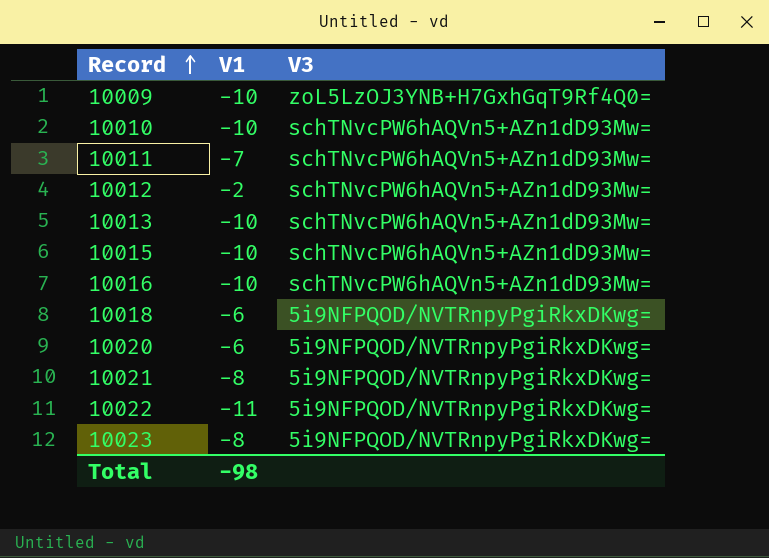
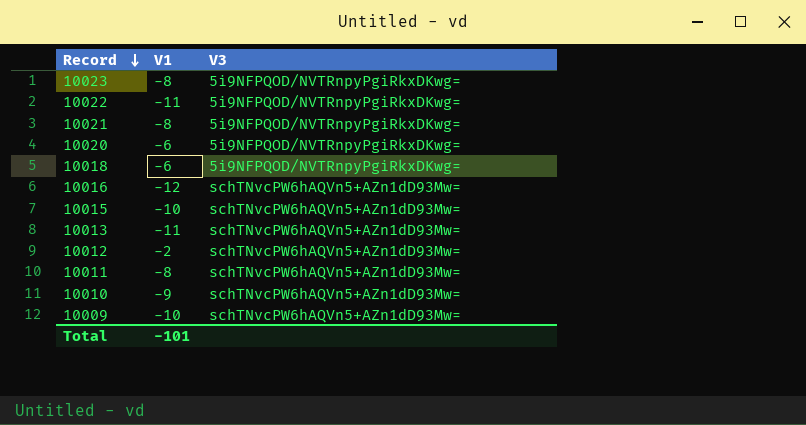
row order: Record ascending -> Record descending
10016 | V1: -10 -> -12
10013 | V1: -10 -> -11
10011 | V1: -7 -> -8
10010 | V1: -10 -> -9
10009 | V3: zoL5LzOJ3YNB+H7GxhGqT9Rf4Q0= -> schTNvcPW6hAQVn5+AZn1dD93Mw=
Total | V1: -98 -> -101

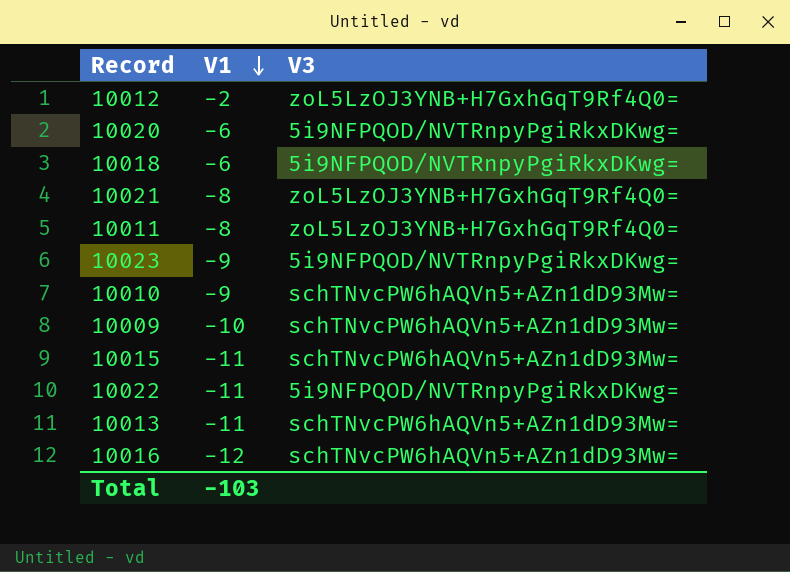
row order: Record descending -> V1 descending
10012 | V3: schTNvcPW6hAQVn5+AZn1dD93Mw= -> zoL5LzOJ3YNB+H7GxhGqT9Rf4Q0=
10021 | V3: 5i9NFPQOD/NVTRnpyPgiRkxDKwg= -> zoL5LzOJ3YNB+H7GxhGqT9Rf4Q0=
10011 | V3: schTNvcPW6hAQVn5+AZn1dD93Mw= -> zoL5LzOJ3YNB+H7GxhGqT9Rf4Q0=
10023 | V1: -8 -> -9
10015 | V1: -10 -> -11
Total | V1: -101 -> -103

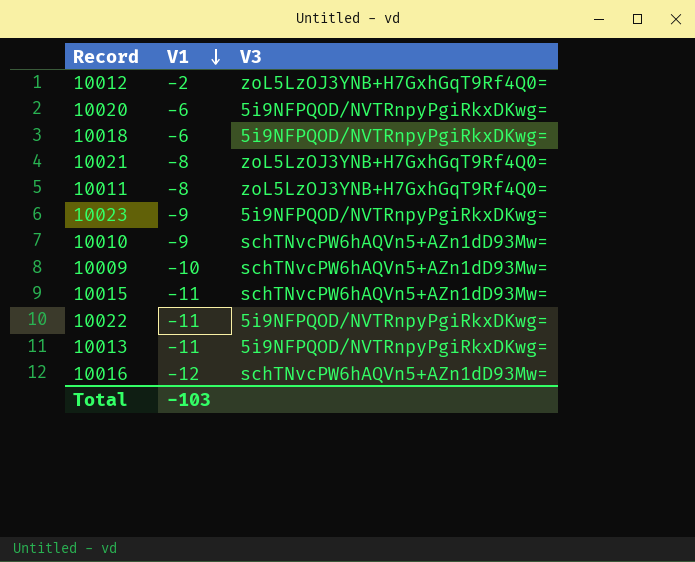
10013 | V3: schTNvcPW6hAQVn5+AZn1dD93Mw= -> 5i9NFPQOD/NVTRnpyPgiRkxDKwg=

